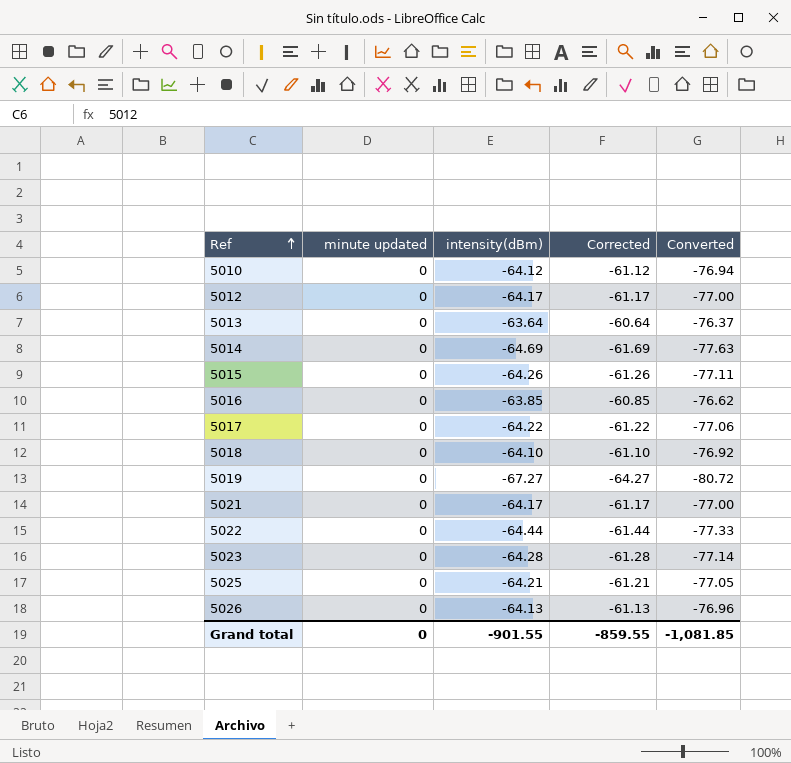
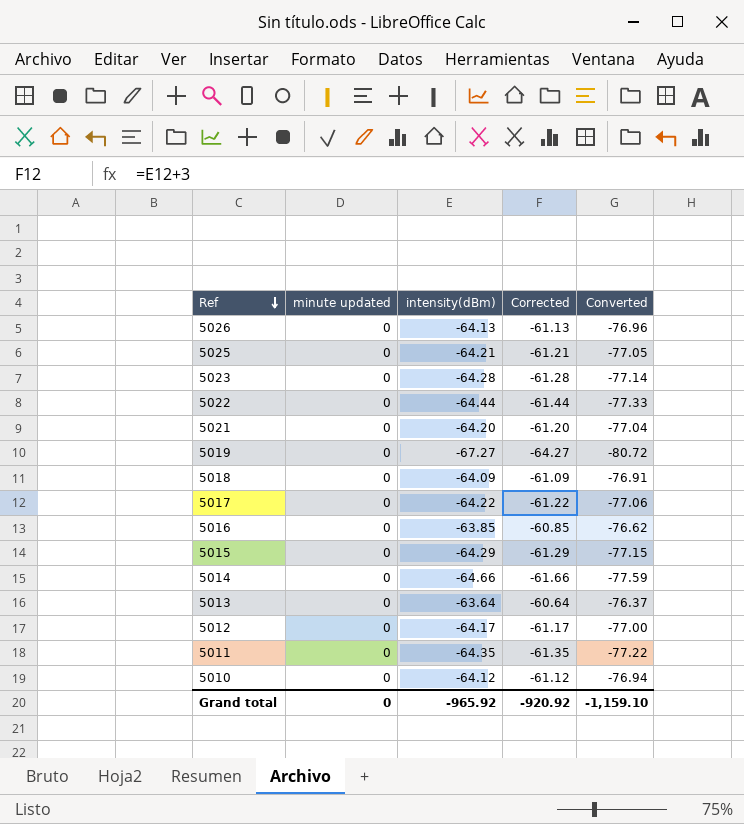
row order: Ref ascending -> Ref descending
5021 | intensity(dBm): -64.17 -> -64.20
5021 | Corrected: -61.17 -> -61.20
5021 | Converted: -77.00 -> -77.04
5018 | intensity(dBm): -64.10 -> -64.09
5018 | Corrected: -61.10 -> -61.09
5018 | Converted: -76.92 -> -76.91
5015 | intensity(dBm): -64.26 -> -64.29
5015 | Corrected: -61.26 -> -61.29
5015 | Converted: -77.11 -> -77.15
5014 | intensity(dBm): -64.69 -> -64.66
5014 | Corrected: -61.69 -> -61.66
5014 | Converted: -77.63 -> -77.59
row 5011: none -> 0 | -64.35 | -61.35 | -77.22
Grand total | intensity(dBm): -901.55 -> -965.92
Grand total | Corrected: -859.55 -> -920.92
Grand total | Converted: -1,081.85 -> -1,159.10

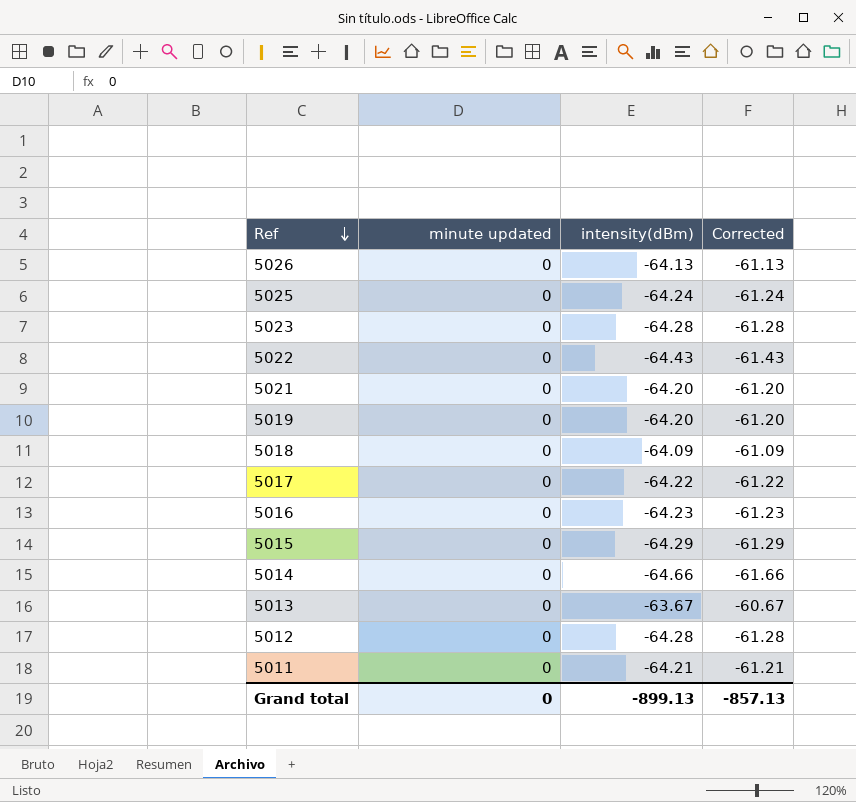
column Converted | formula: [intensity(dBm)] * 1.2 -> none
row 5010: 0 | -64.12 | -61.12 | -76.94 -> none
5025 | intensity(dBm): -64.21 -> -64.24
5025 | Corrected: -61.21 -> -61.24
5022 | intensity(dBm): -64.44 -> -64.43
5022 | Corrected: -61.44 -> -61.43
5019 | intensity(dBm): -67.27 -> -64.20
5019 | Corrected: -64.27 -> -61.20
5016 | intensity(dBm): -63.85 -> -64.23
5016 | Corrected: -60.85 -> -61.23
5013 | intensity(dBm): -63.64 -> -63.67
5013 | Corrected: -60.64 -> -60.67
5012 | intensity(dBm): -64.17 -> -64.28
5012 | Corrected: -61.17 -> -61.28
5011 | intensity(dBm): -64.35 -> -64.21
5011 | Corrected: -61.35 -> -61.21
Grand total | intensity(dBm): -965.92 -> -899.13
Grand total | Corrected: -920.92 -> -857.13

